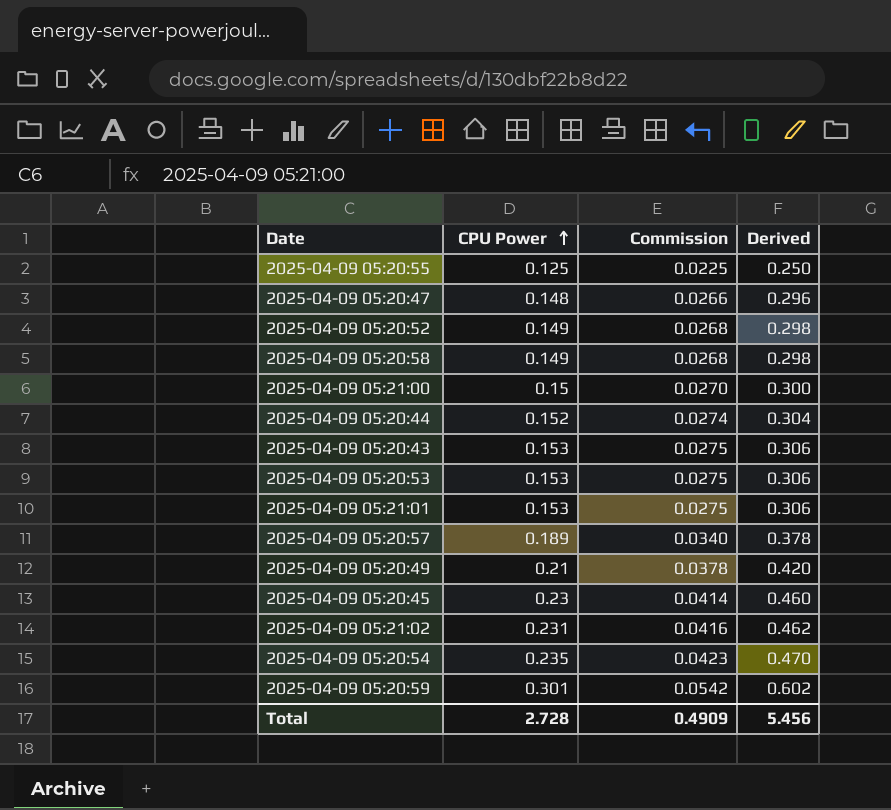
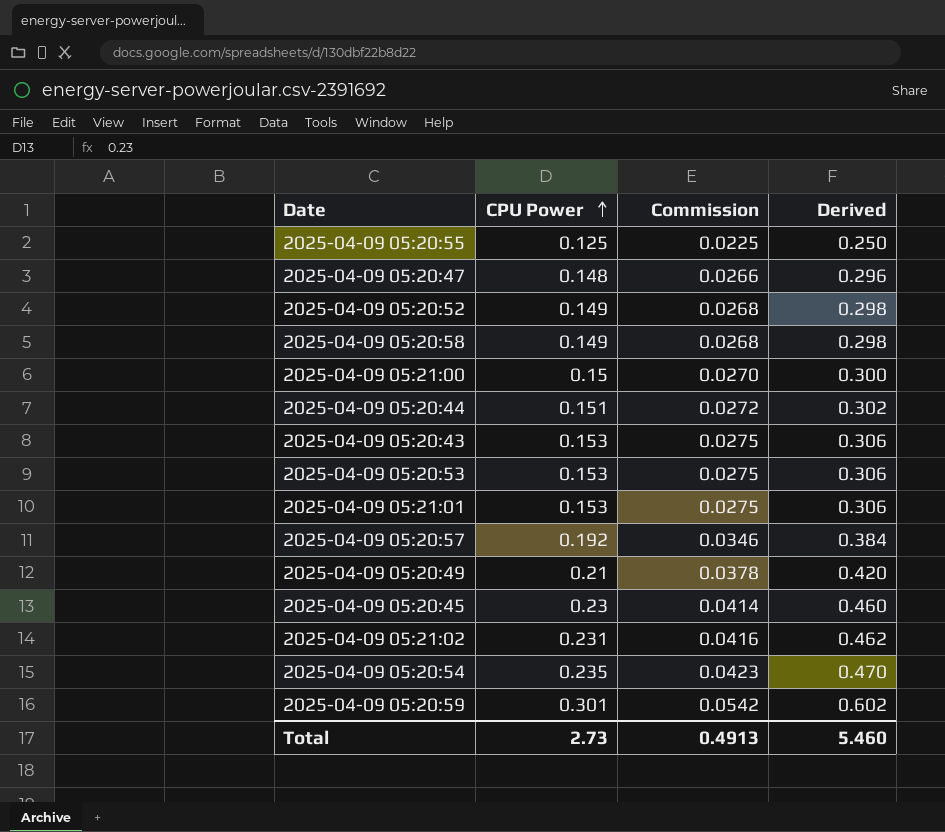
2025-04-09 05:20:44 | CPU Power: 0.152 -> 0.151
2025-04-09 05:20:44 | Commission: 0.0274 -> 0.0272
2025-04-09 05:20:44 | Derived: 0.304 -> 0.302
2025-04-09 05:20:57 | CPU Power: 0.189 -> 0.192
2025-04-09 05:20:57 | Commission: 0.0340 -> 0.0346
2025-04-09 05:20:57 | Derived: 0.378 -> 0.384
Total | CPU Power: 2.728 -> 2.73
Total | Commission: 0.4909 -> 0.4913
Total | Derived: 5.456 -> 5.460

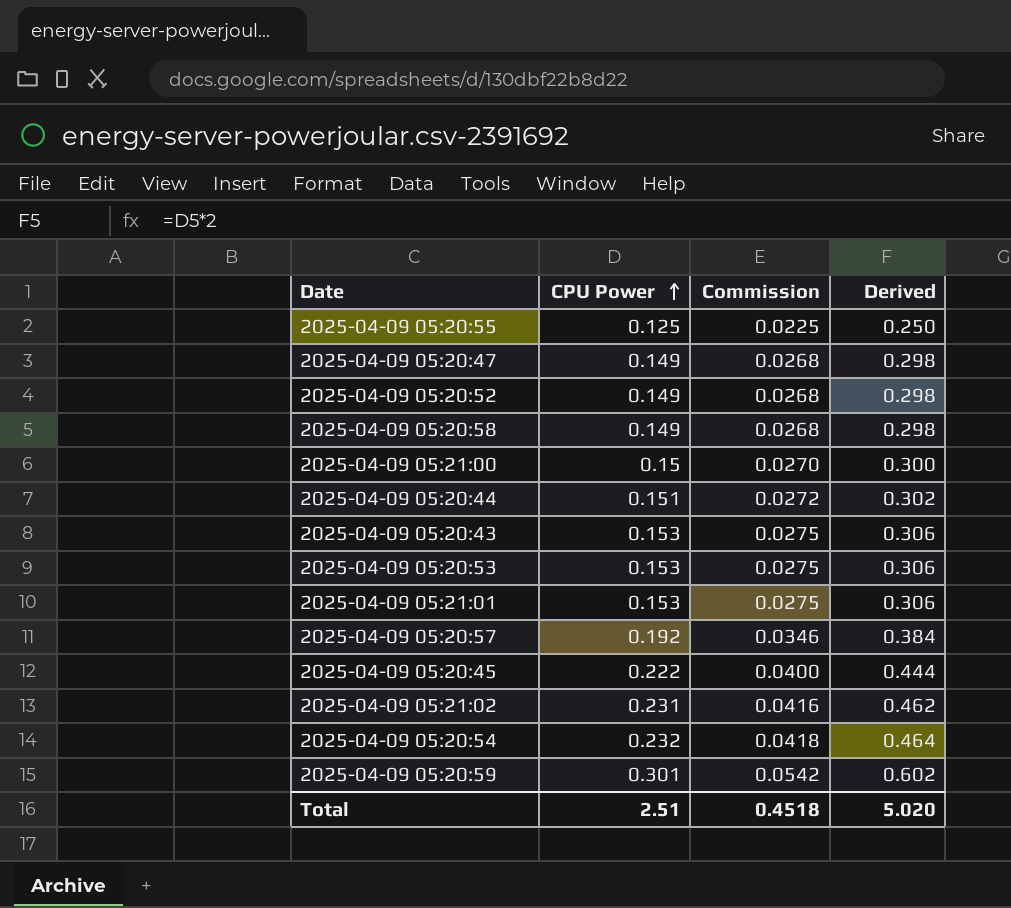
row 2025-04-09 05:20:49: 0.21 | 0.0378 | 0.420 -> none
2025-04-09 05:20:47 | CPU Power: 0.148 -> 0.149
2025-04-09 05:20:47 | Commission: 0.0266 -> 0.0268
2025-04-09 05:20:47 | Derived: 0.296 -> 0.298
2025-04-09 05:20:45 | CPU Power: 0.23 -> 0.222
2025-04-09 05:20:45 | Commission: 0.0414 -> 0.0400
2025-04-09 05:20:45 | Derived: 0.460 -> 0.444
2025-04-09 05:20:54 | CPU Power: 0.235 -> 0.232
2025-04-09 05:20:54 | Commission: 0.0423 -> 0.0418
2025-04-09 05:20:54 | Derived: 0.470 -> 0.464
Total | CPU Power: 2.73 -> 2.51
Total | Commission: 0.4913 -> 0.4518
Total | Derived: 5.460 -> 5.020

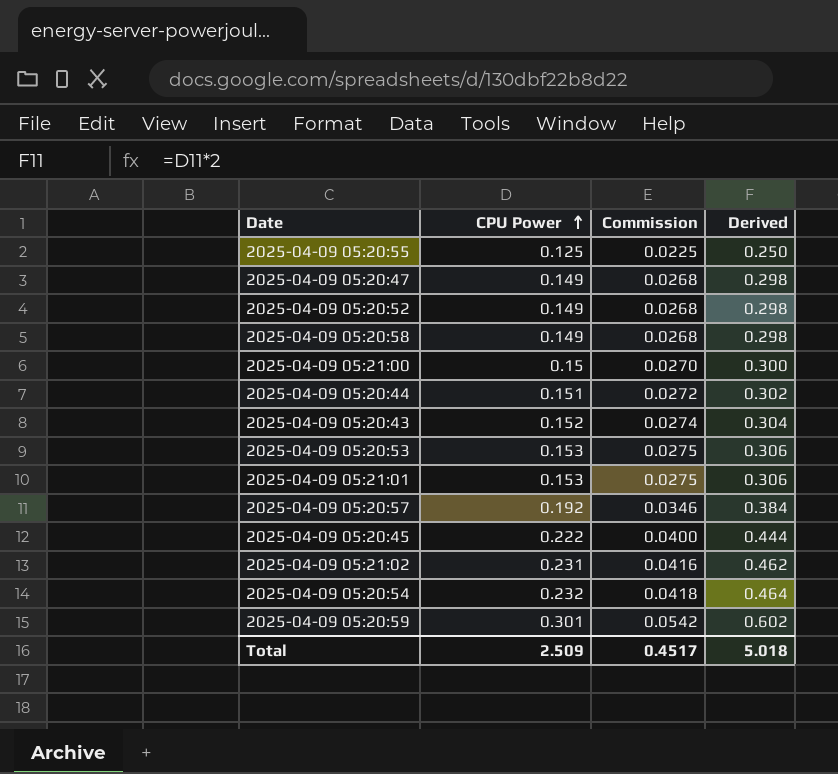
2025-04-09 05:20:43 | CPU Power: 0.153 -> 0.152
2025-04-09 05:20:43 | Commission: 0.0275 -> 0.0274
2025-04-09 05:20:43 | Derived: 0.306 -> 0.304
Total | CPU Power: 2.51 -> 2.509
Total | Commission: 0.4518 -> 0.4517
Total | Derived: 5.020 -> 5.018

